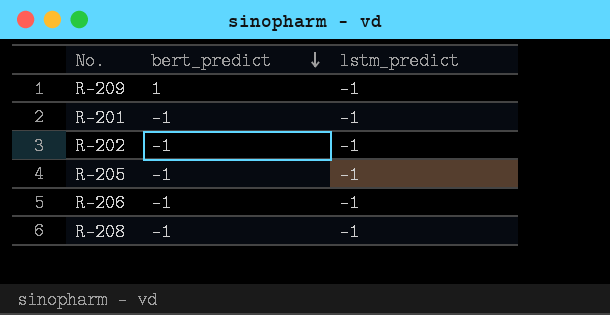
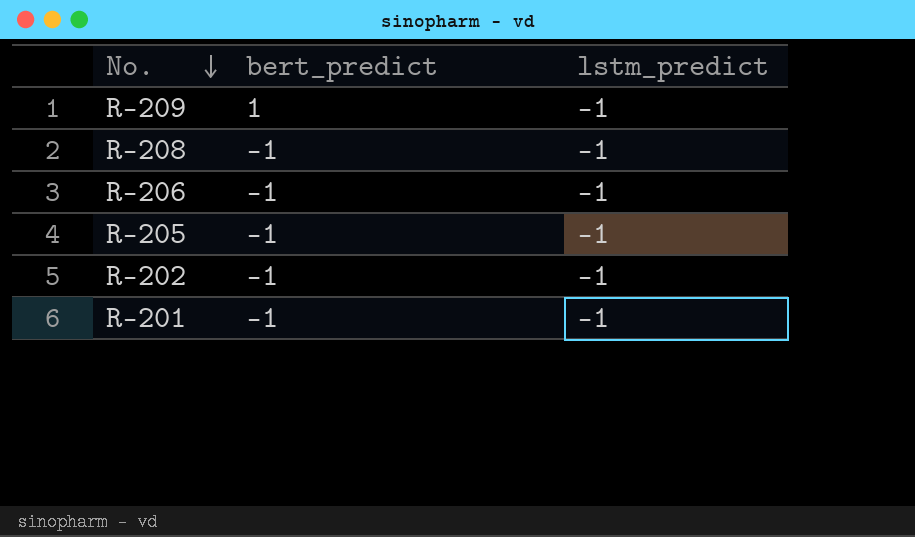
row order: bert_predict descending -> No. descending

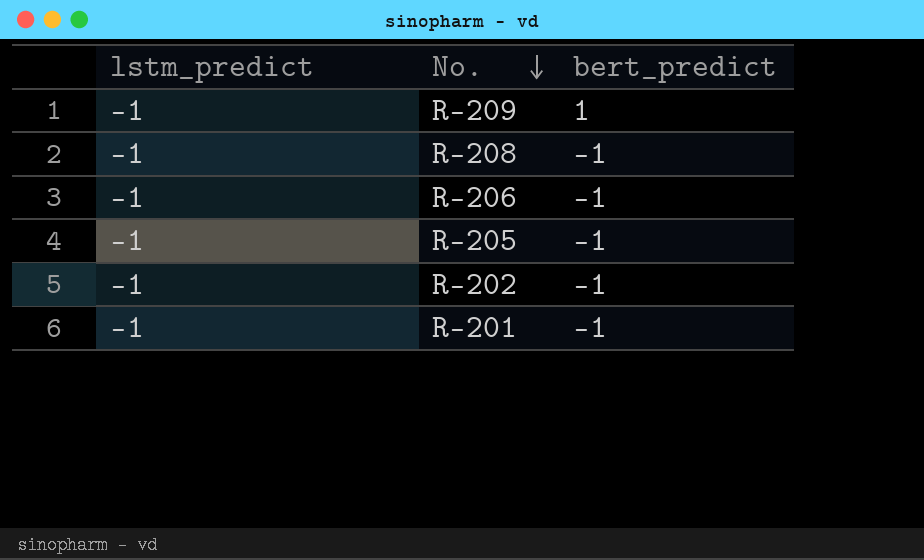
column lstm_predict | position: 3 -> 1

